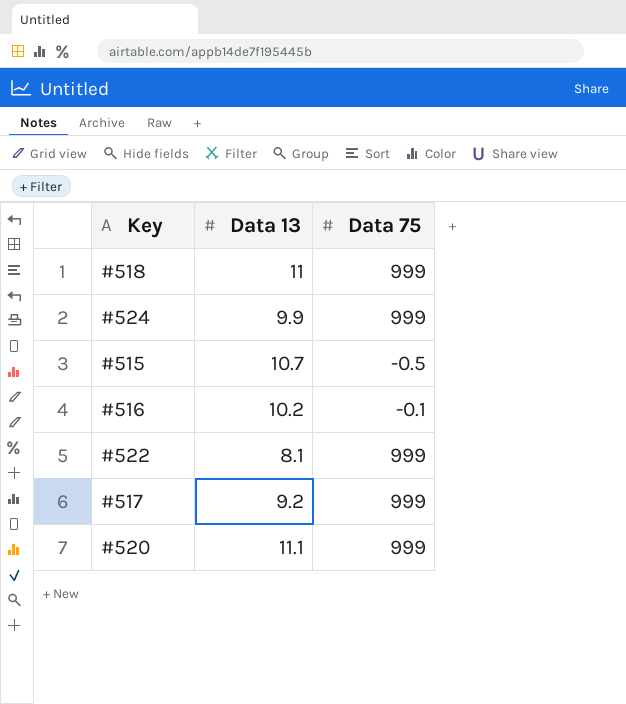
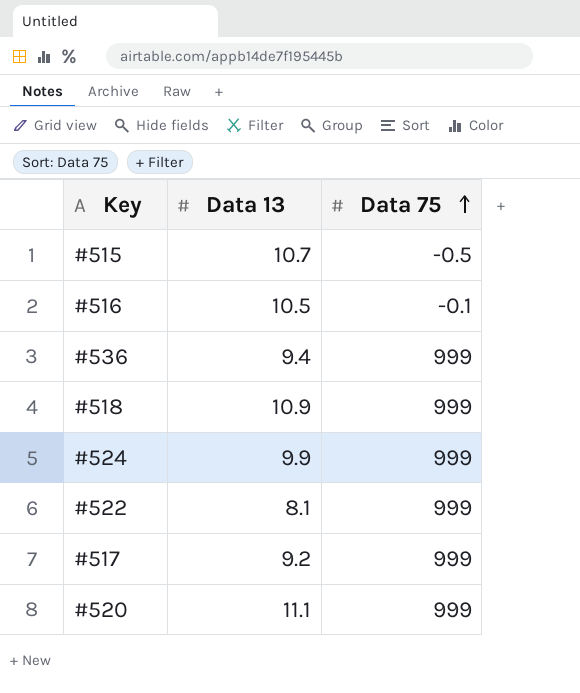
row order: none -> Data 75 ascending
#516 | Data 13: 10.2 -> 10.5
row #536: none -> 9.4 | 999
#518 | Data 13: 11 -> 10.9

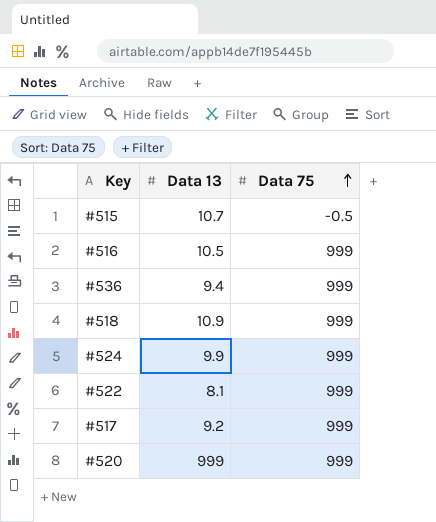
#516 | Data 75: -0.1 -> 999
#520 | Data 13: 11.1 -> 999

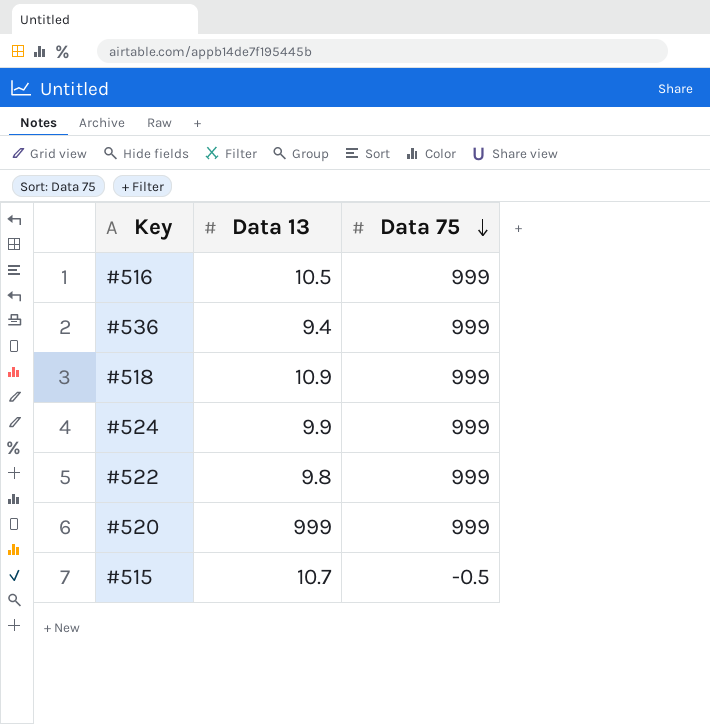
row order: Data 75 ascending -> Data 75 descending
row #517: 9.2 | 999 -> none
#522 | Data 13: 8.1 -> 9.8

